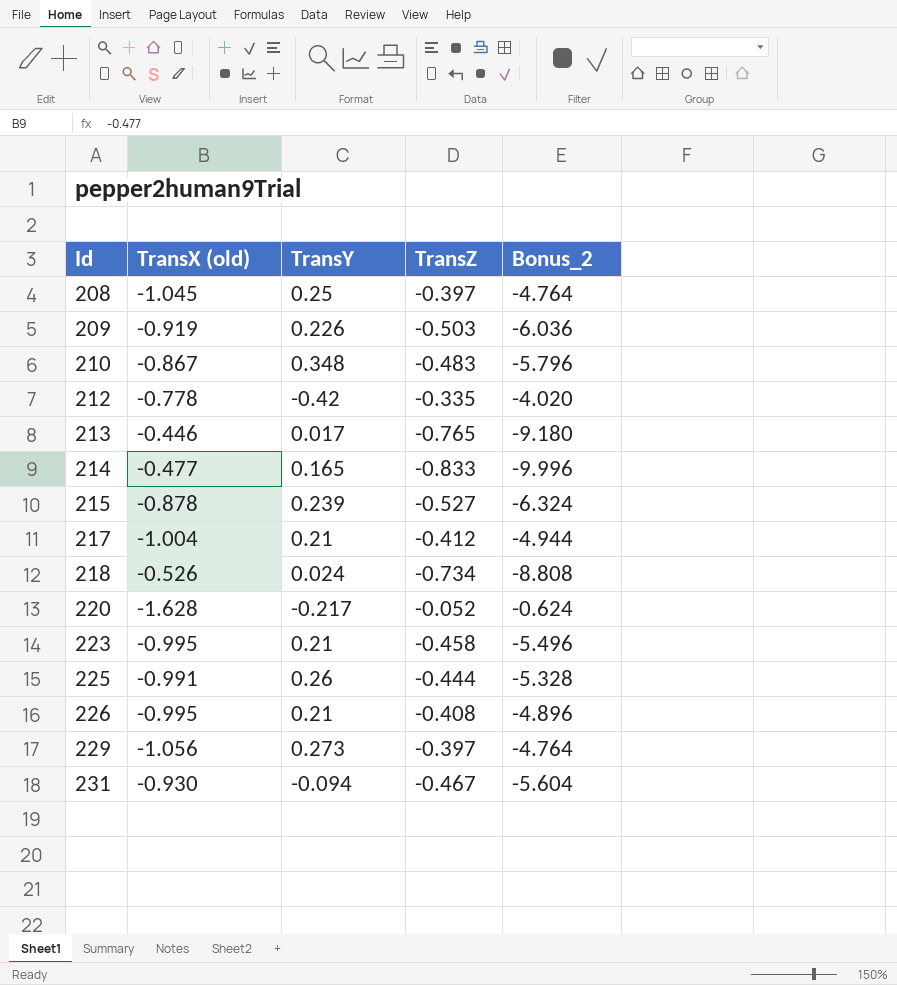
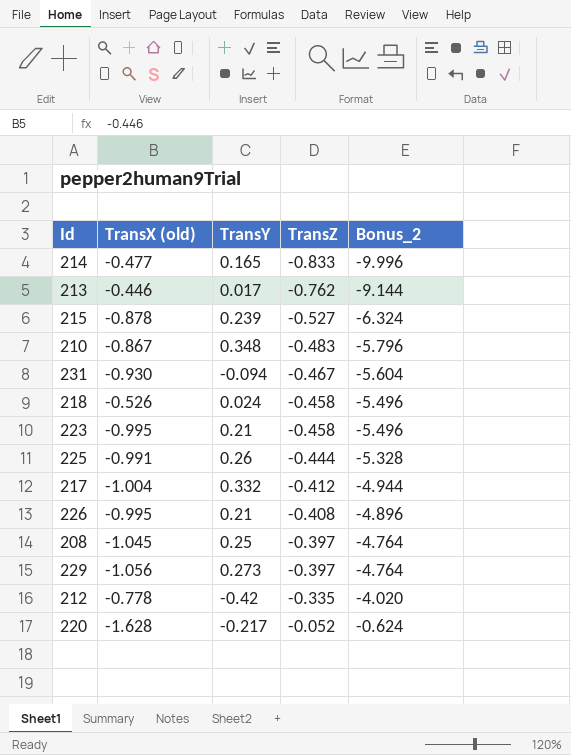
row order: Id ascending -> TransZ ascending
row 209: -0.919 | 0.226 | -0.503 | -6.036 -> none
213 | TransZ: -0.765 -> -0.762
213 | Bonus_2: -9.180 -> -9.144
218 | TransZ: -0.734 -> -0.458
218 | Bonus_2: -8.808 -> -5.496
217 | TransY: 0.21 -> 0.332

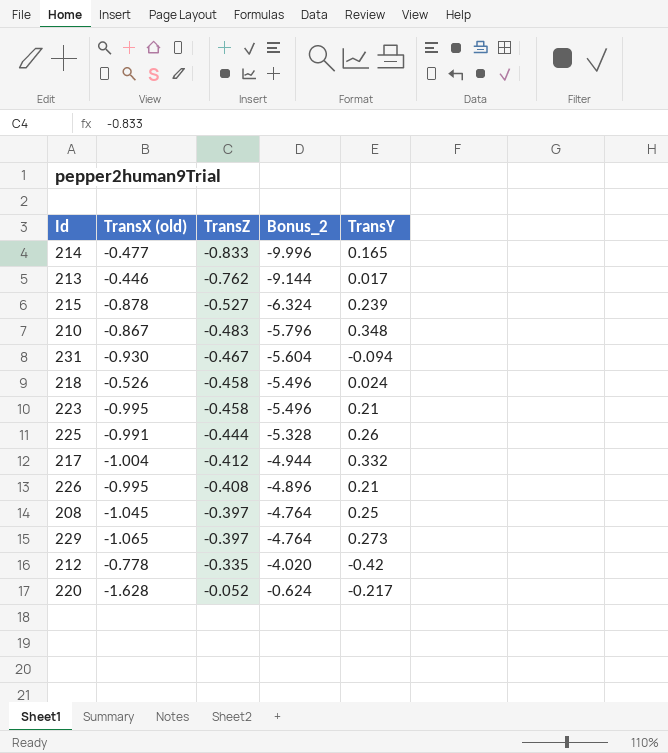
column TransY | position: 3 -> 5
229 | TransX (old): -1.056 -> -1.065

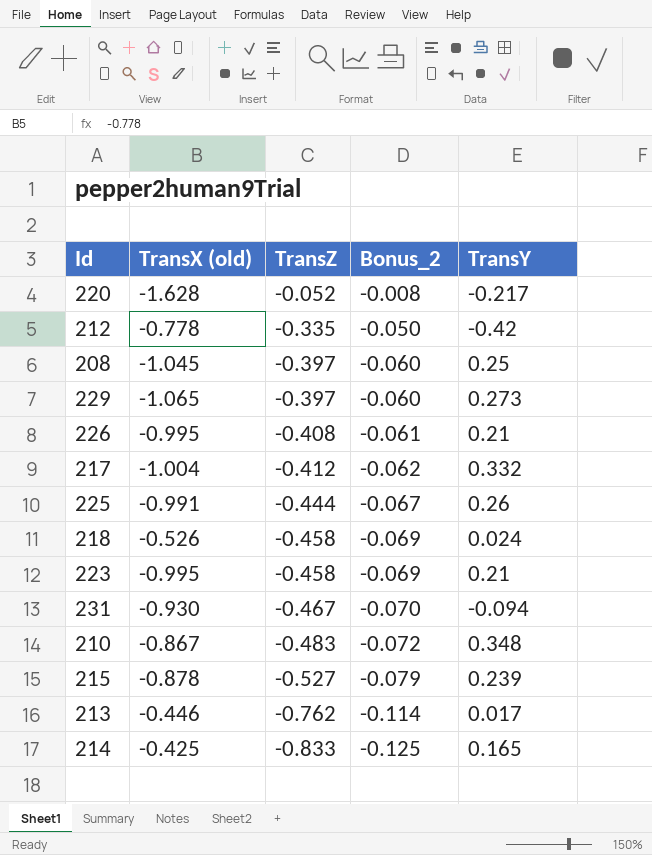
row order: TransZ ascending -> TransZ descending
column Bonus_2 | formula: [TransZ] * 12 -> [TransZ] * 0.15
214 | TransX (old): -0.477 -> -0.425

